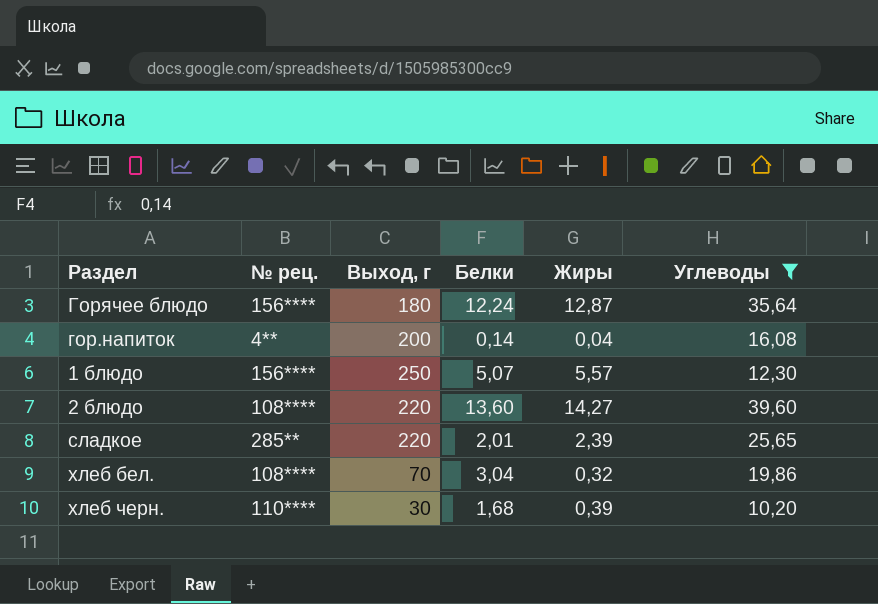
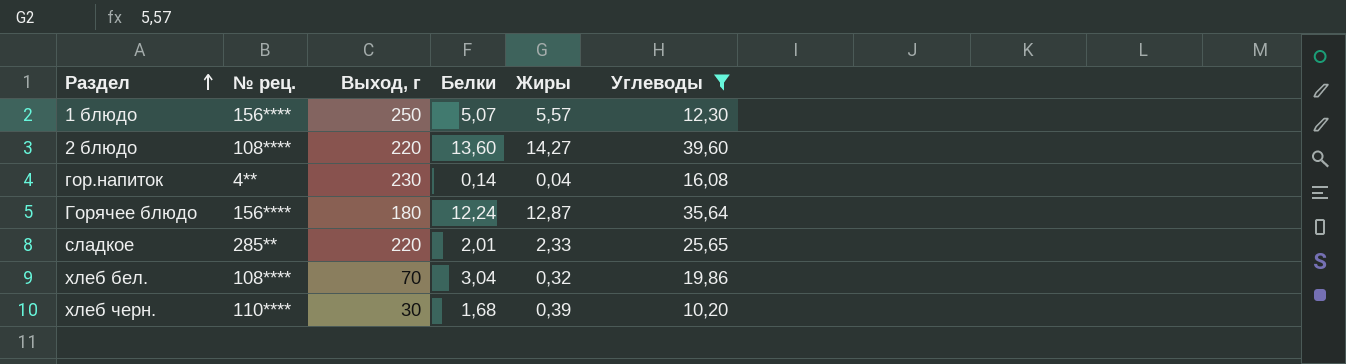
row order: none -> Раздел ascending
гор.напиток | Выход, г: 200 -> 230
сладкое | Жиры: 2,39 -> 2,33

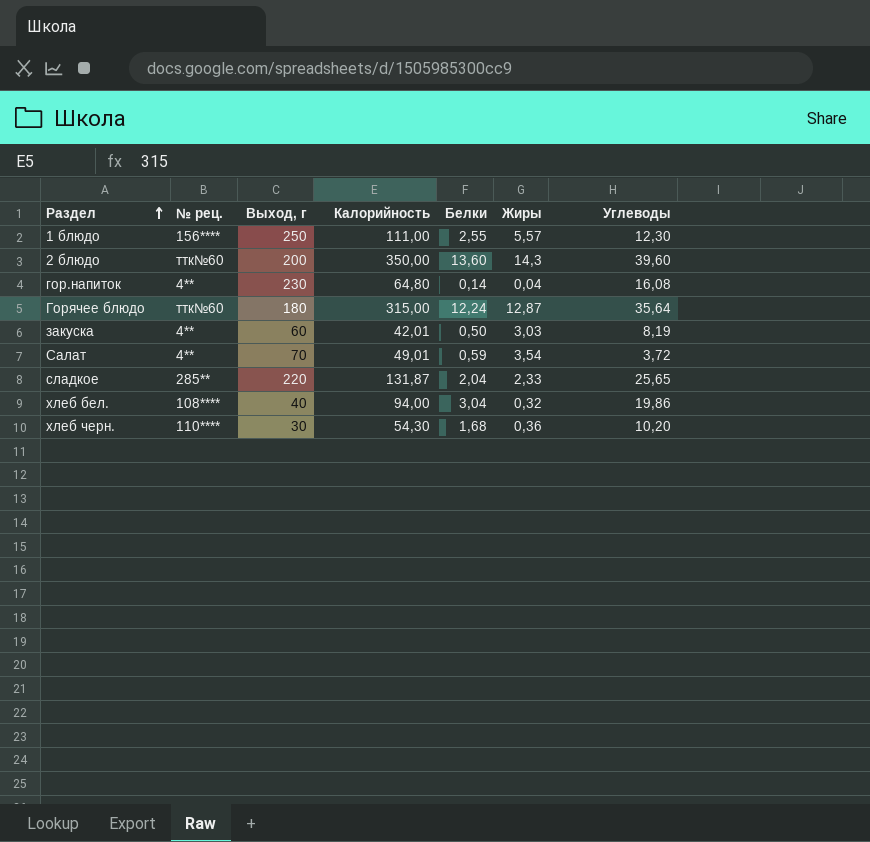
filter: Углеводы >= 10,20 -> none
column Калорийность | position: none -> 4
1 блюдо | Белки: 5,07 -> 2,55
2 блюдо | № рец.: 108**** -> ттк№60
2 блюдо | Выход, г: 220 -> 200
2 блюдо | Жиры: 14,27 -> 14,3
Горячее блюдо | № рец.: 156**** -> ттк№60
сладкое | Белки: 2,01 -> 2,04
хлеб бел. | Выход, г: 70 -> 40
хлеб черн. | Жиры: 0,39 -> 0,36

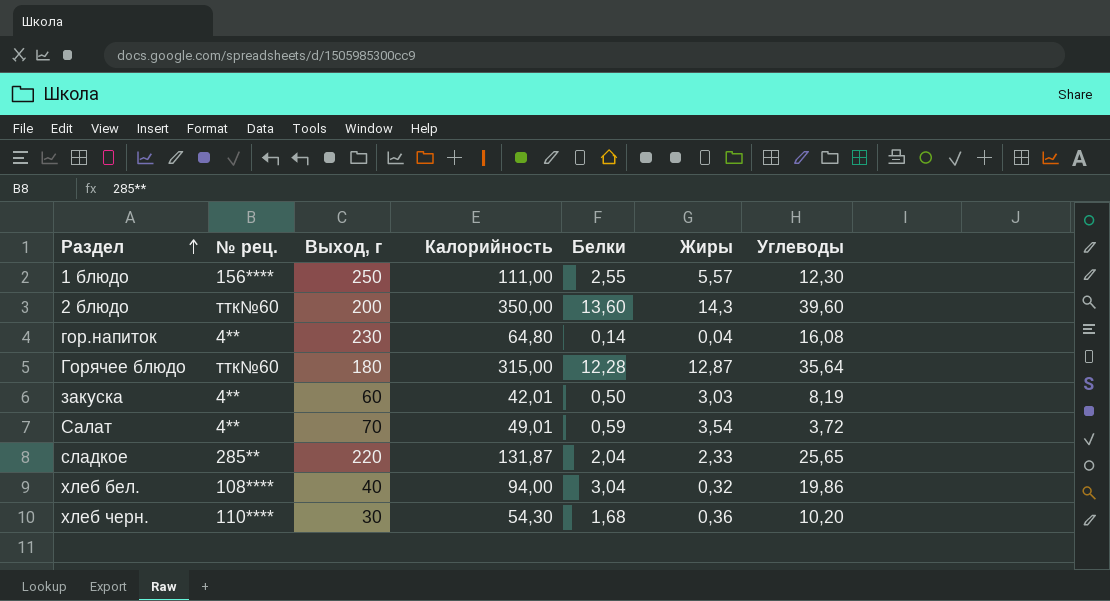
Горячее блюдо | Белки: 12,24 -> 12,28

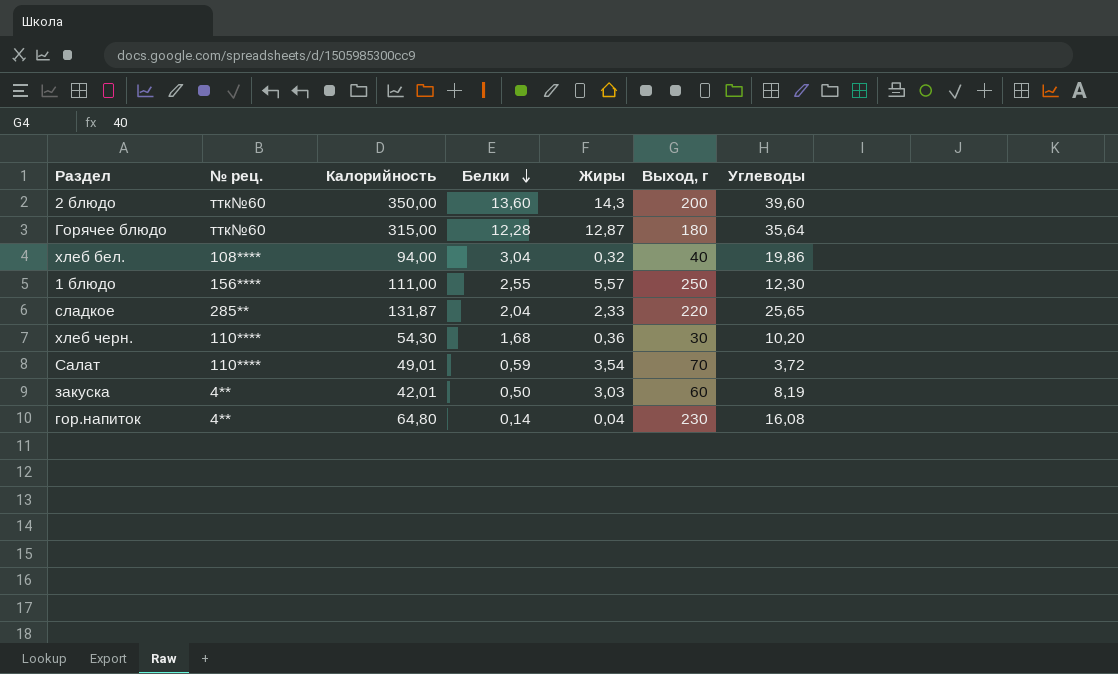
row order: Раздел ascending -> Белки descending
column Выход, г | position: 3 -> 6
Салат | № рец.: 4** -> 110****

